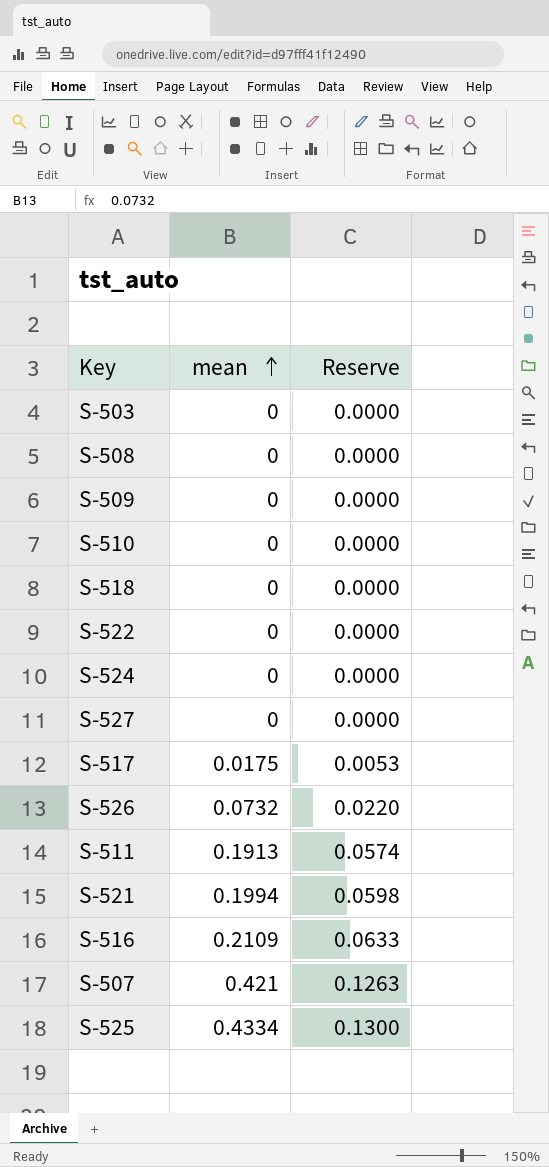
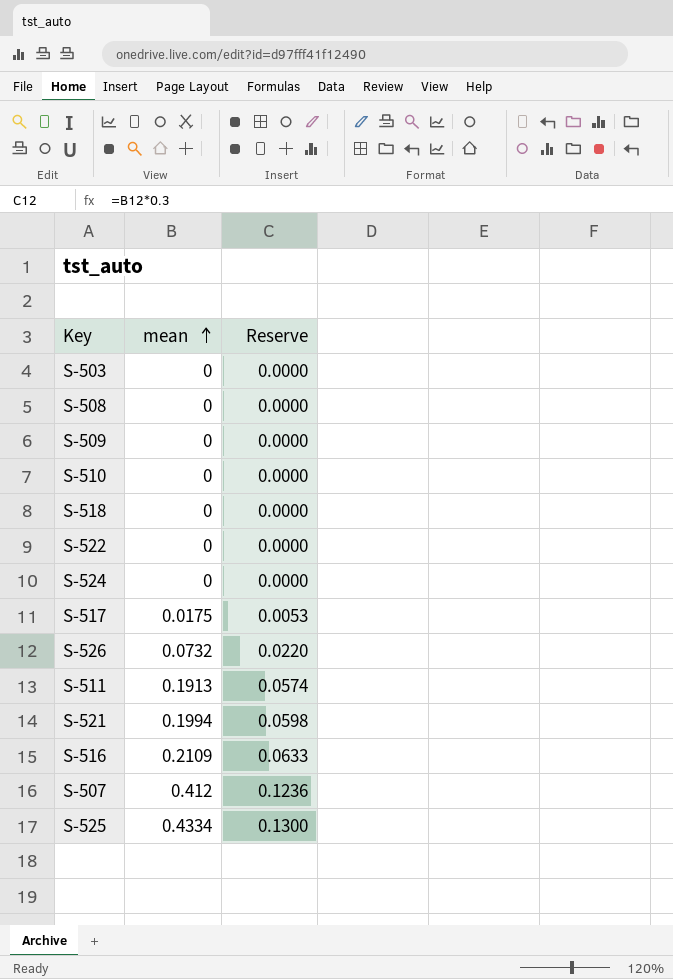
row S-527: 0 | 0.0000 -> none
S-507 | mean: 0.421 -> 0.412
S-507 | Reserve: 0.1263 -> 0.1236

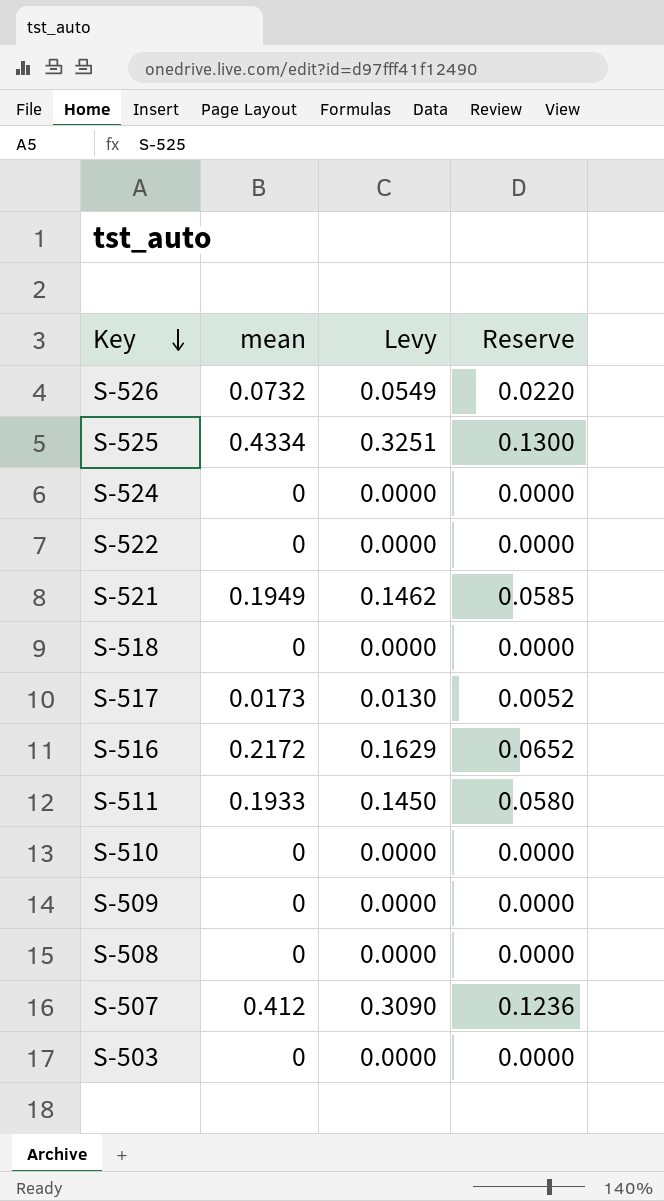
row order: mean ascending -> Key descending
column Levy | formula: none -> [mean] * 0.75
S-521 | mean: 0.1994 -> 0.1949
S-521 | Reserve: 0.0598 -> 0.0585
S-517 | mean: 0.0175 -> 0.0173
S-517 | Reserve: 0.0053 -> 0.0052
S-516 | mean: 0.2109 -> 0.2172
S-516 | Reserve: 0.0633 -> 0.0652
S-511 | mean: 0.1913 -> 0.1933
S-511 | Reserve: 0.0574 -> 0.0580

